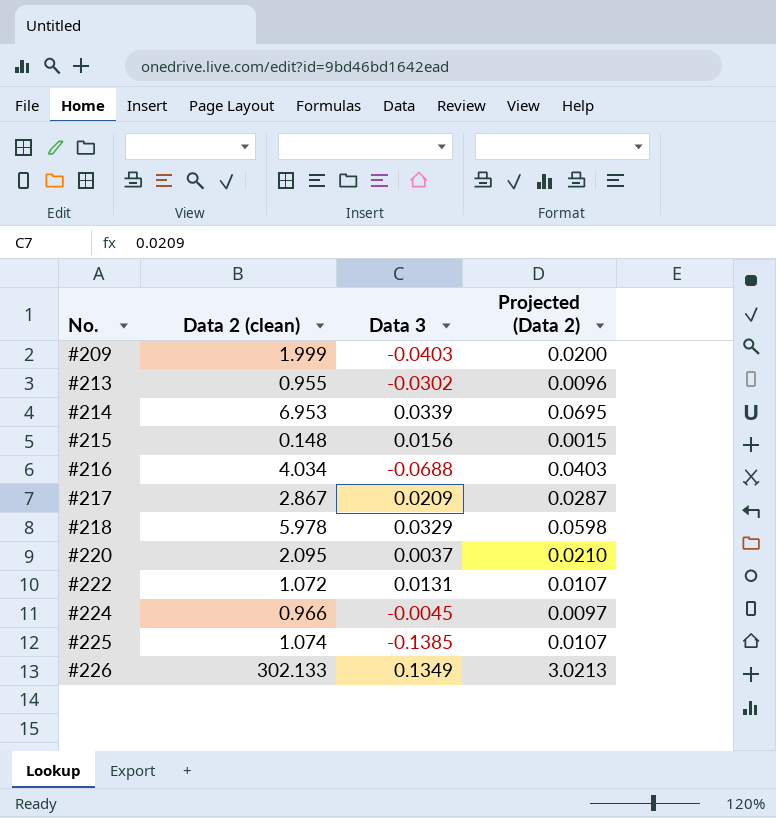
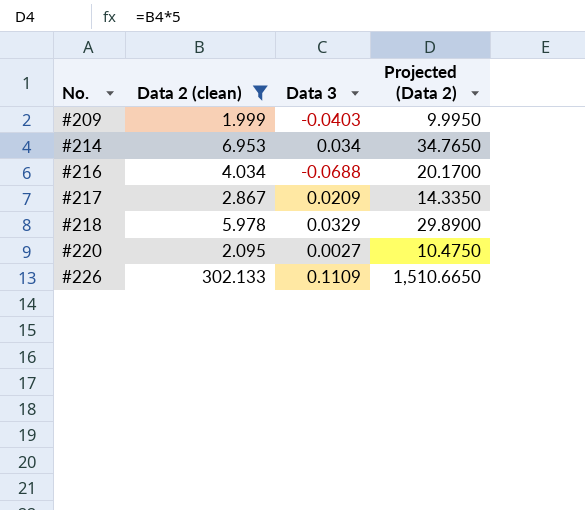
filter: none -> Data 2 (clean) >= 1.999
column Projected (Data 2) | formula: [Data 2 (clean)] * 0.01 -> [Data 2 (clean)] * 5
#214 | Data 3: 0.0339 -> 0.034
#220 | Data 3: 0.0037 -> 0.0027
#226 | Data 3: 0.1349 -> 0.1109

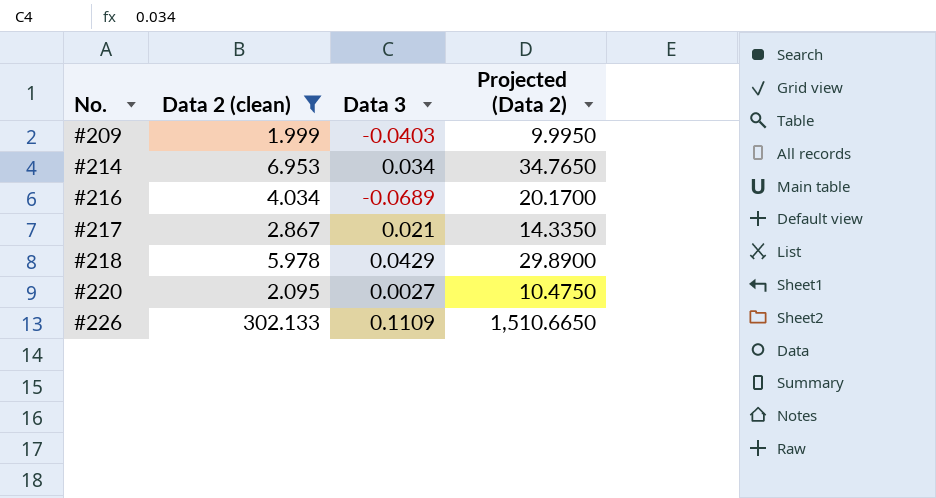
#216 | Data 3: -0.0688 -> -0.0689
#217 | Data 3: 0.0209 -> 0.021
#218 | Data 3: 0.0329 -> 0.0429

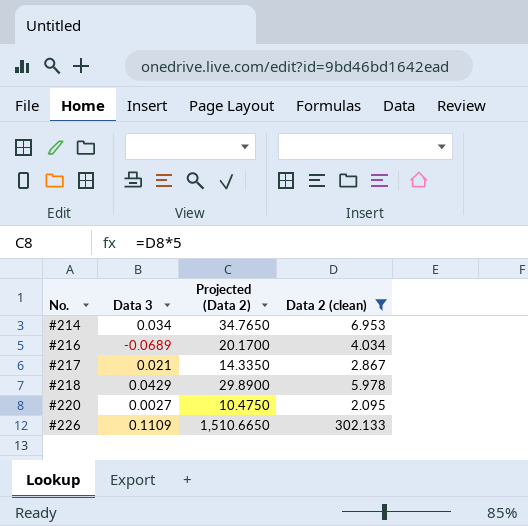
column Data 2 (clean) | position: 2 -> 4
row #209: 1.999 | -0.0403 | 9.9950 -> none

